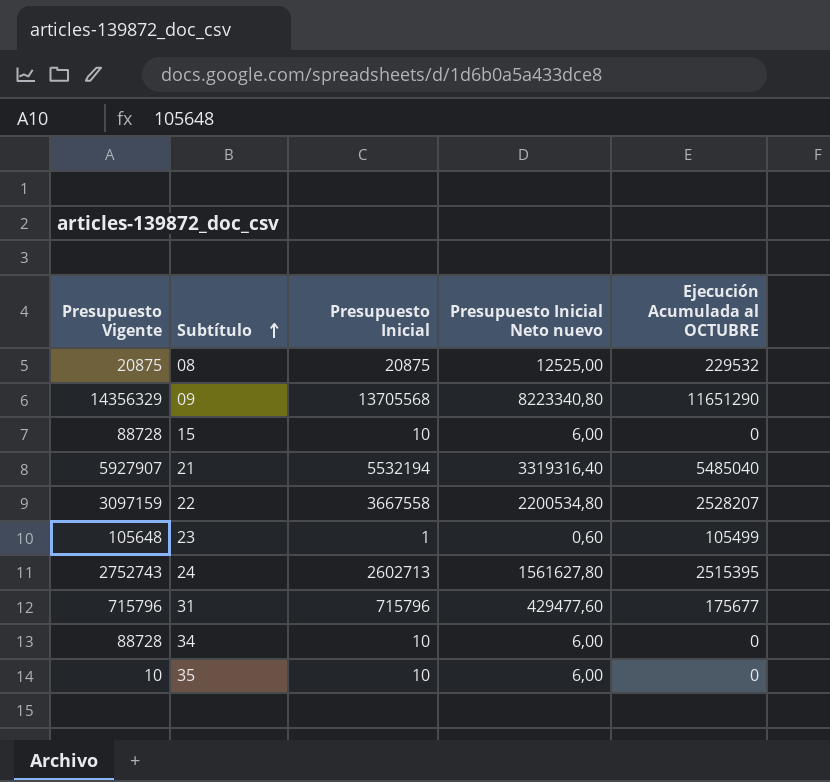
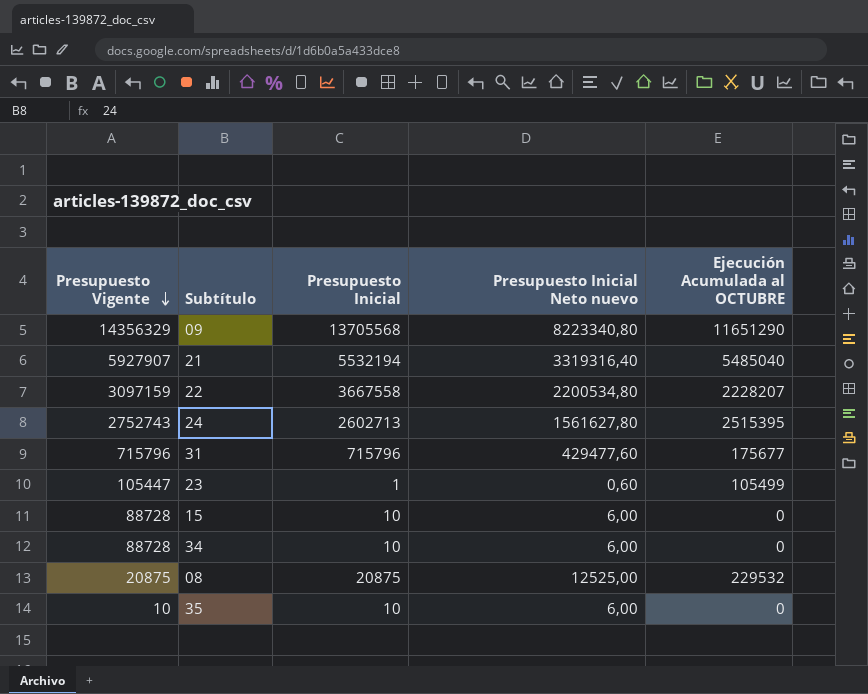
row order: Subtítulo ascending -> Presupuesto Vigente descending
22 | Ejecución Acumulada al OCTUBRE: 2528207 -> 2228207
23 | Presupuesto Vigente: 105648 -> 105447

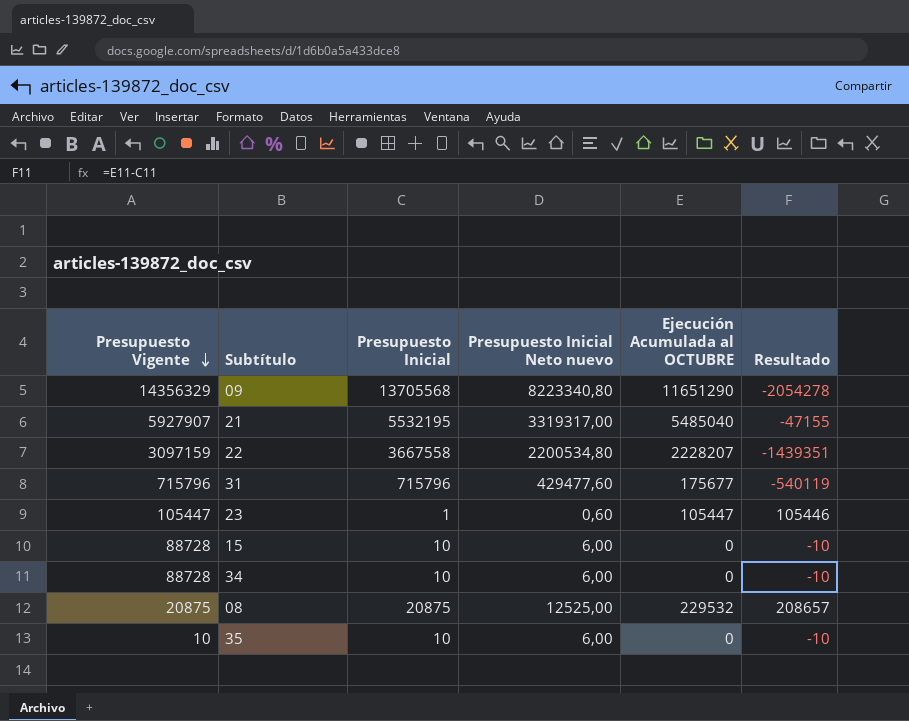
column Resultado | formula: none -> [Ejecución Acumulada al OCTUBRE] - [Presupuesto Inicial]
row 24: 2752743 | 2602713 | 1561627,80 | 2515395 -> none
21 | Presupuesto Inicial: 5532194 -> 5532195
21 | Presupuesto Inicial Neto nuevo: 3319316,40 -> 3319317,00
23 | Ejecución Acumulada al OCTUBRE: 105499 -> 105447

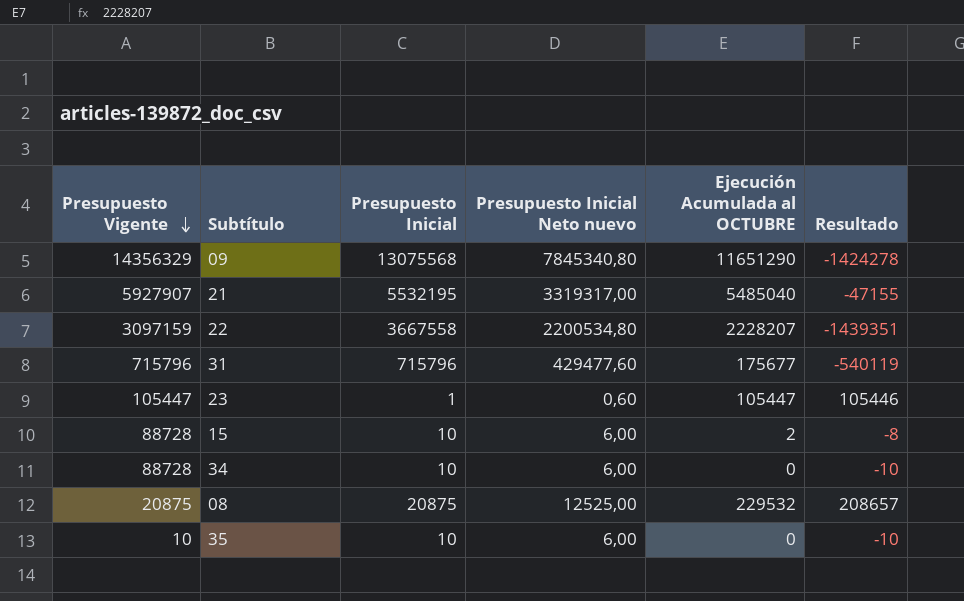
09 | Presupuesto Inicial: 13705568 -> 13075568
09 | Presupuesto Inicial Neto nuevo: 8223340,80 -> 7845340,80
09 | Resultado: -2054278 -> -1424278
15 | Ejecución Acumulada al OCTUBRE: 0 -> 2
15 | Resultado: -10 -> -8

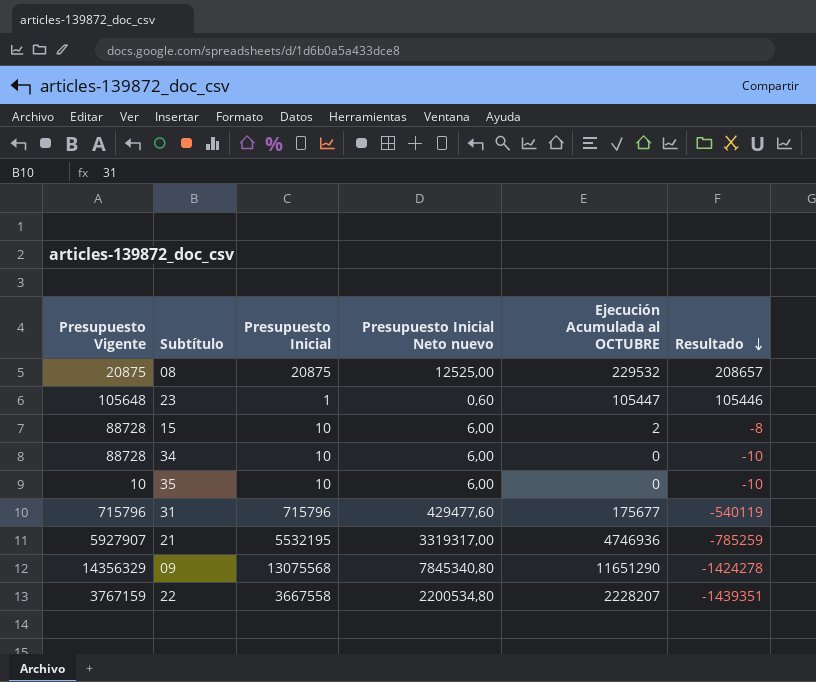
row order: Presupuesto Vigente descending -> Resultado descending
23 | Presupuesto Vigente: 105447 -> 105648
21 | Ejecución Acumulada al OCTUBRE: 5485040 -> 4746936
21 | Resultado: -47155 -> -785259
22 | Presupuesto Vigente: 3097159 -> 3767159

